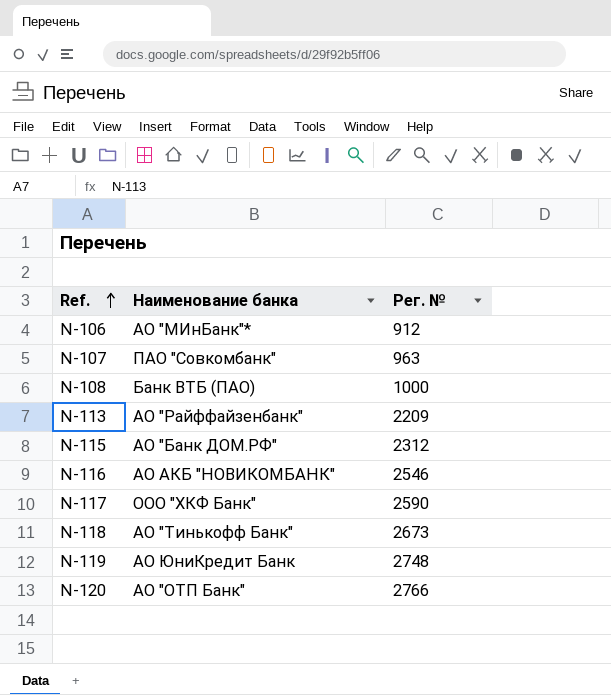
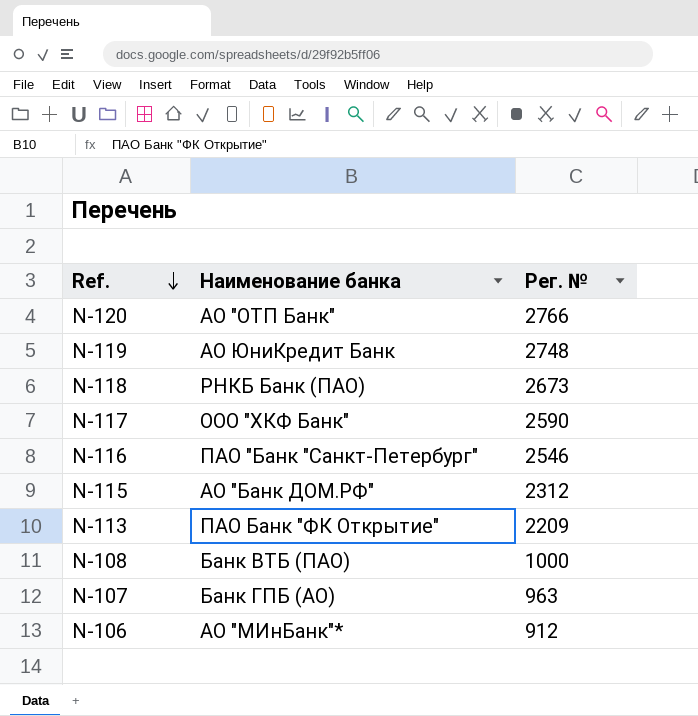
row order: Ref. ascending -> Ref. descending
N-118 | Наименование банка: АО "Тинькофф Банк" -> РНКБ Банк (ПАО)
N-116 | Наименование банка: АО АКБ "НОВИКОМБАНК" -> ПАО "Банк "Санкт-Петербург"
N-113 | Наименование банка: АО "Райффайзенбанк" -> ПАО Банк "ФК Открытие"
N-107 | Наименование банка: ПАО "Совкомбанк" -> Банк ГПБ (АО)

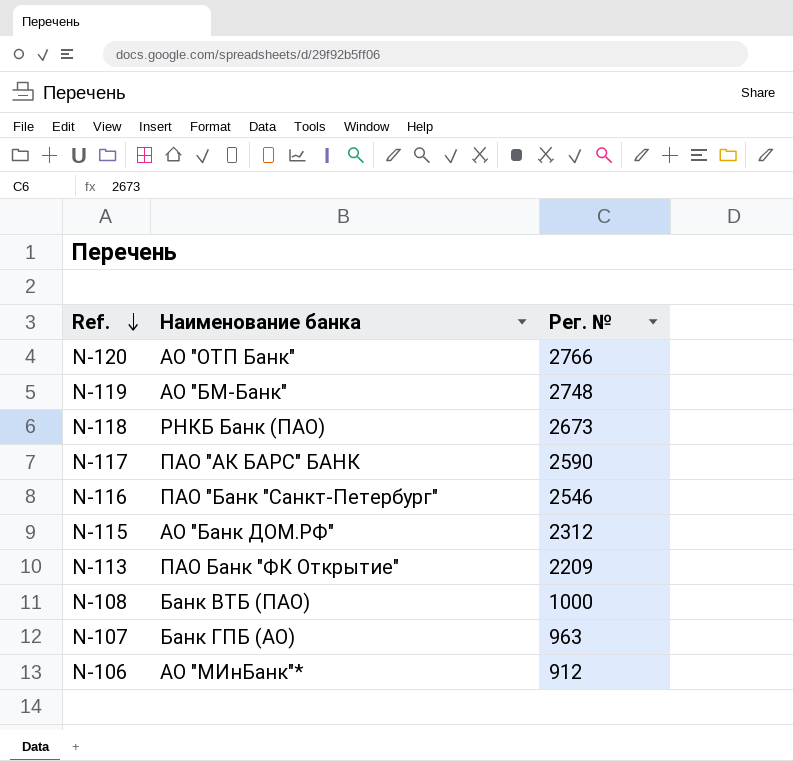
N-119 | Наименование банка: АО ЮниКредит Банк -> АО "БМ-Банк"
N-117 | Наименование банка: ООО "ХКФ Банк" -> ПАО "АК БАРС" БАНК

